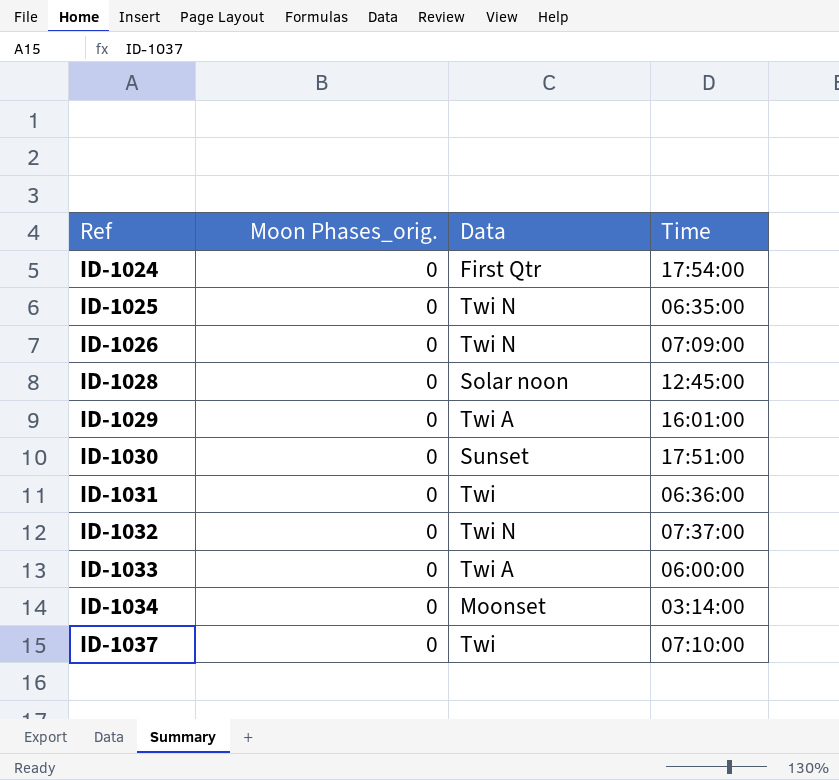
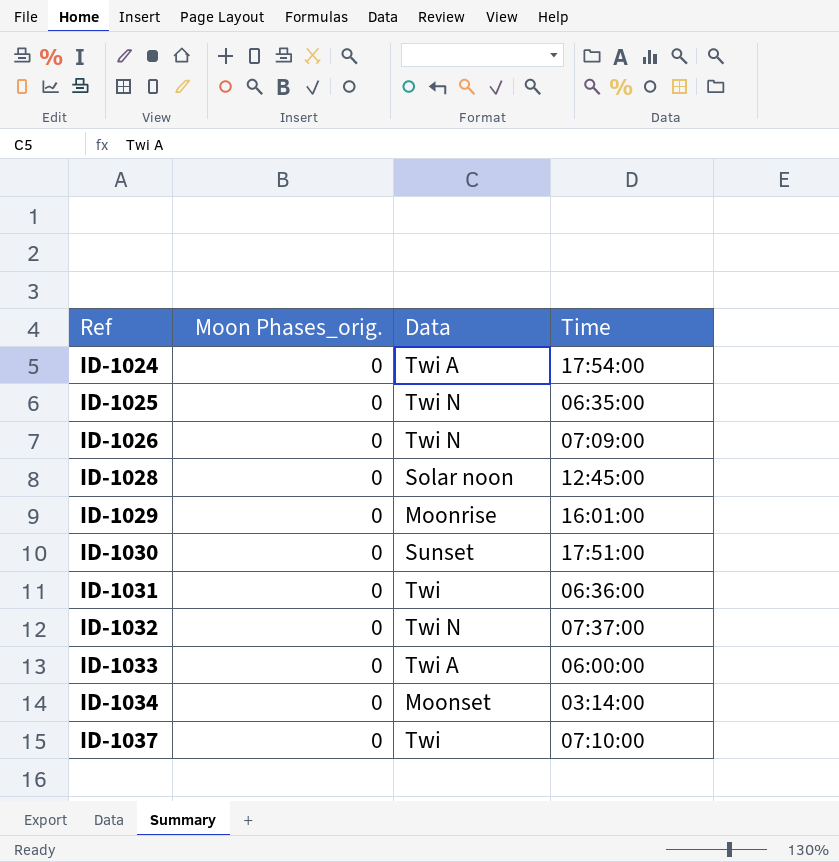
ID-1024 | Data: First Qtr -> Twi A
ID-1029 | Data: Twi A -> Moonrise

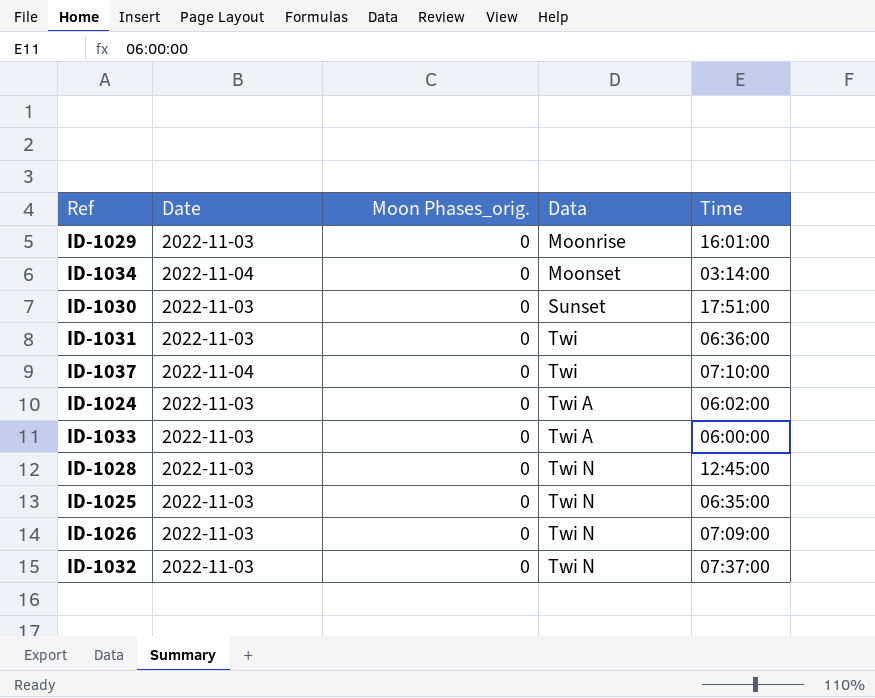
row order: Ref ascending -> Data ascending
column Date | position: none -> 2
ID-1024 | Time: 17:54:00 -> 06:02:00
ID-1028 | Data: Solar noon -> Twi N

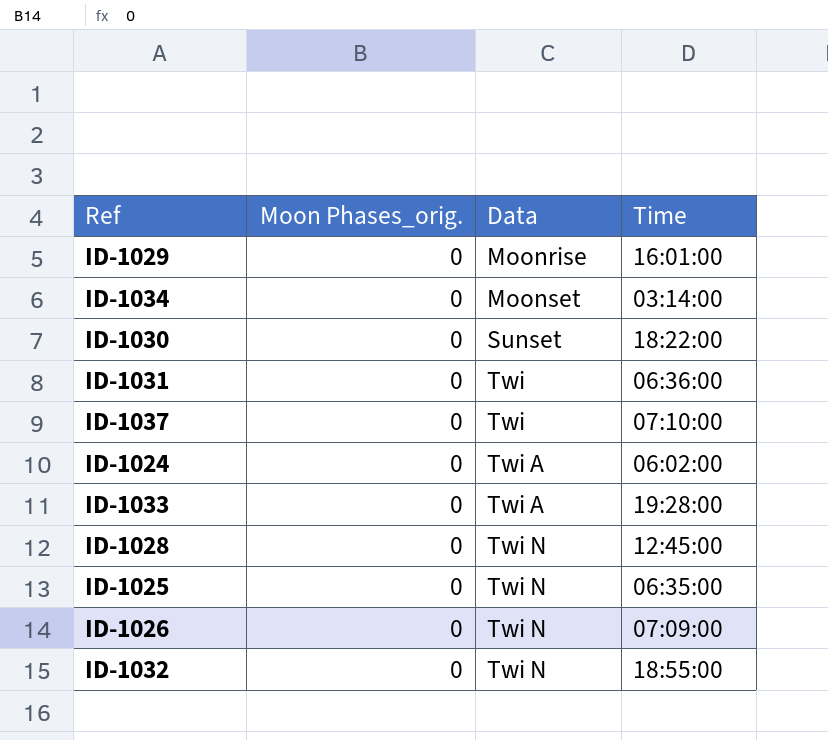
column Date | position: 2 -> none
ID-1030 | Time: 17:51:00 -> 18:22:00
ID-1033 | Time: 06:00:00 -> 19:28:00
ID-1032 | Time: 07:37:00 -> 18:55:00

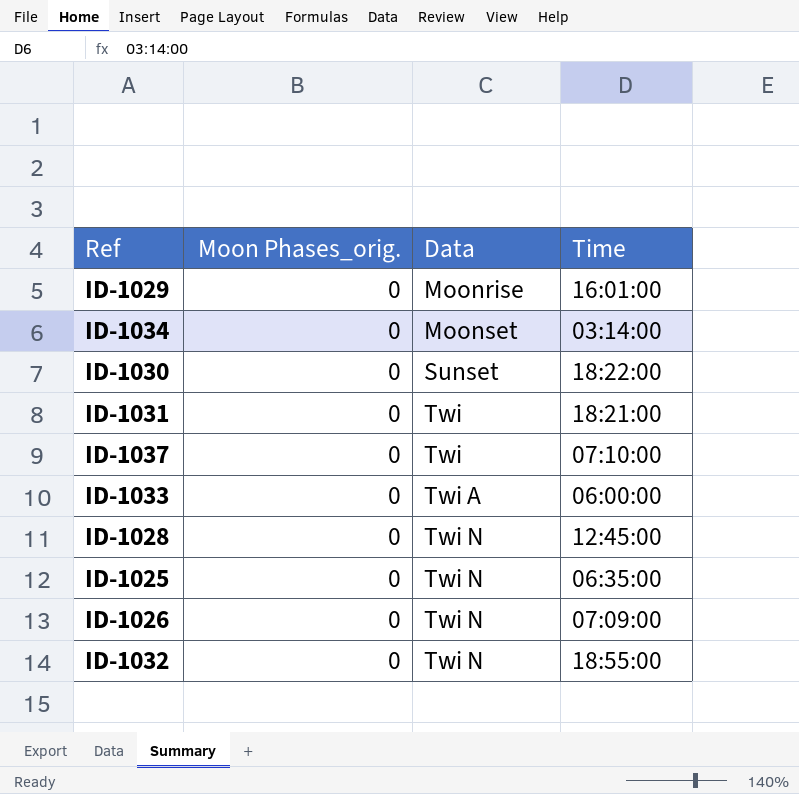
row ID-1024: 0 | Twi A | 06:02:00 -> none
ID-1031 | Time: 06:36:00 -> 18:21:00
ID-1033 | Time: 19:28:00 -> 06:00:00

